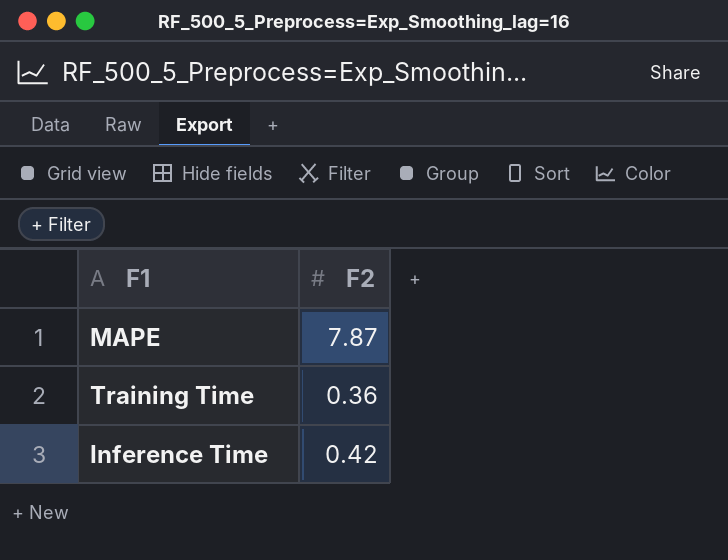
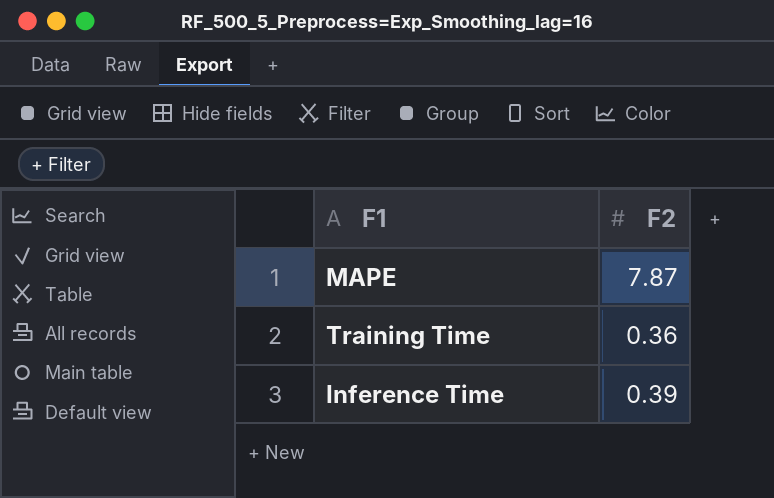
Inference Time | F2: 0.42 -> 0.39

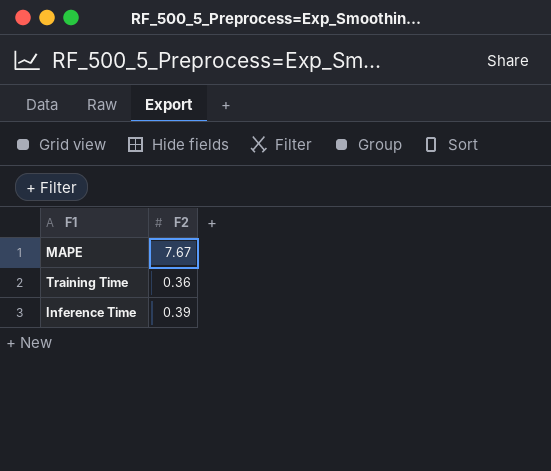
MAPE | F2: 7.87 -> 7.67

